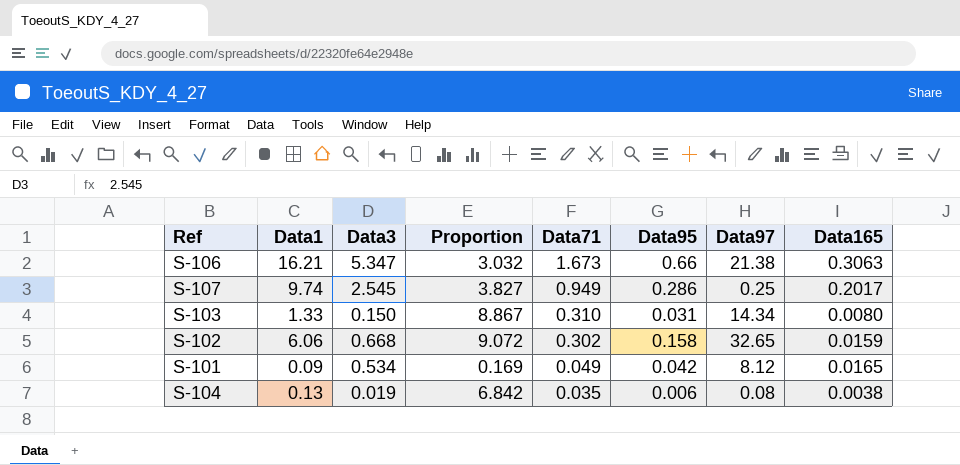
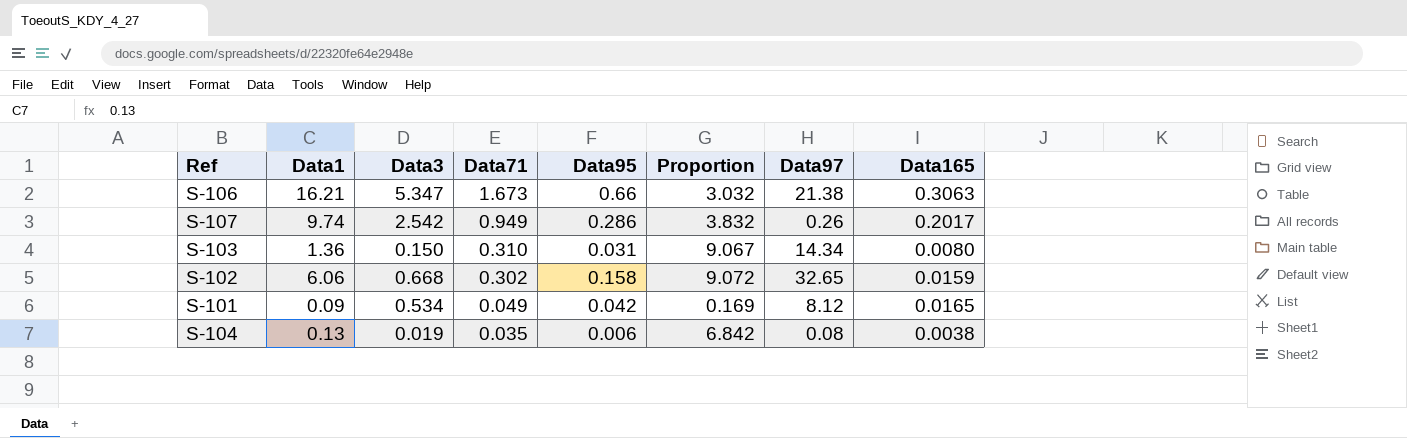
column Proportion | position: 4 -> 6
S-107 | Data3: 2.545 -> 2.542
S-107 | Proportion: 3.827 -> 3.832
S-107 | Data97: 0.25 -> 0.26
S-103 | Data1: 1.33 -> 1.36
S-103 | Proportion: 8.867 -> 9.067

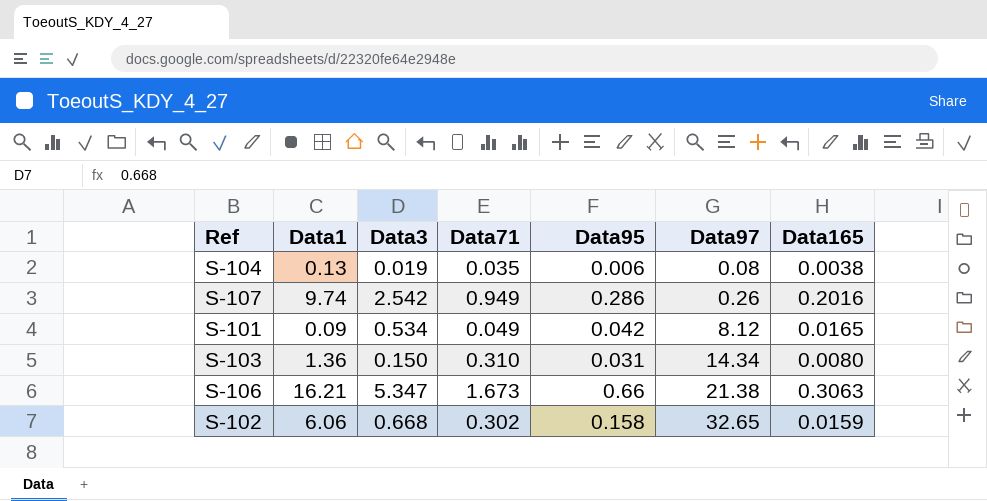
row order: Data71 descending -> Data97 ascending
column Proportion | formula: [Data1] / [Data3] -> none
S-107 | Data165: 0.2017 -> 0.2016

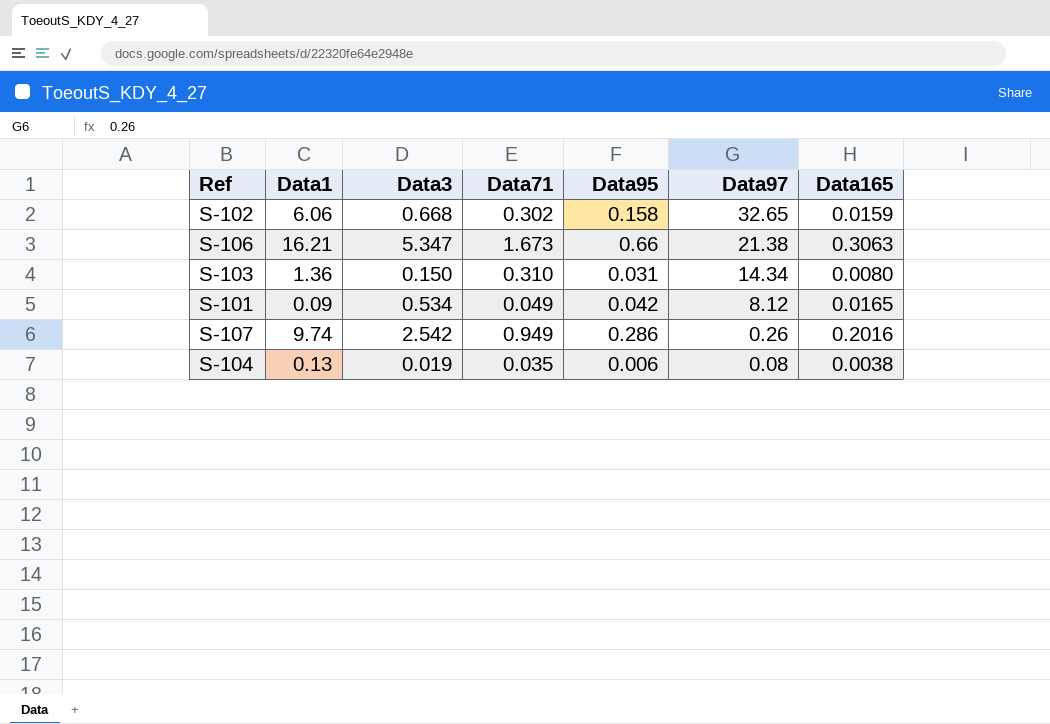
row order: Data97 ascending -> Data97 descending

